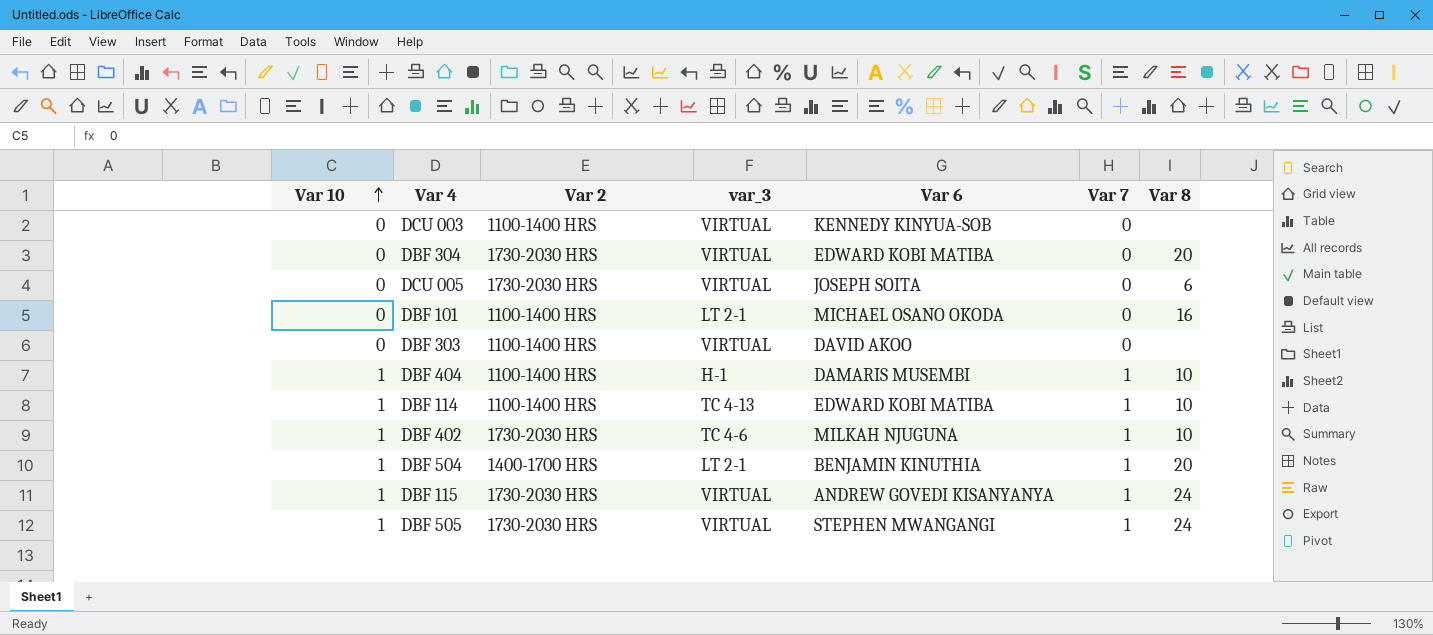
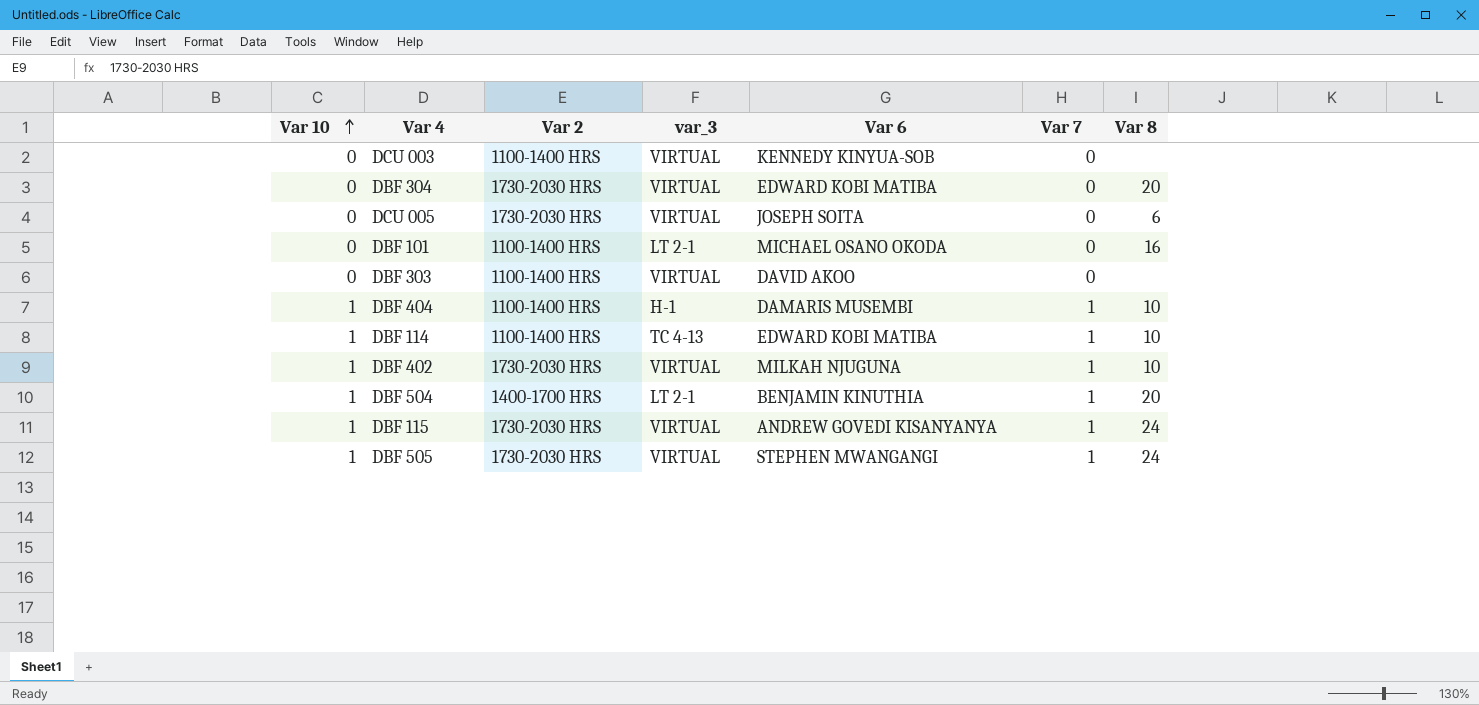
DBF 402 | var_3: TC 4-6 -> VIRTUAL

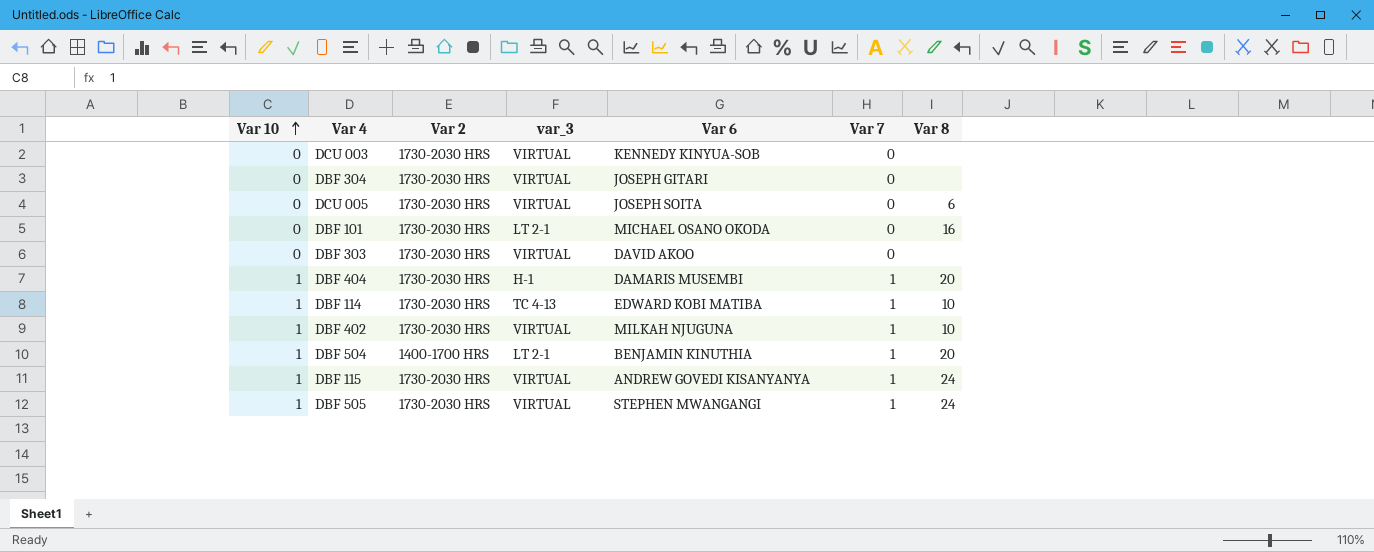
DCU 003 | Var 2: 1100-1400 HRS -> 1730-2030 HRS
DBF 304 | Var 6: EDWARD KOBI MATIBA -> JOSEPH GITARI
DBF 304 | Var 8: 20 -> none
DBF 101 | Var 2: 1100-1400 HRS -> 1730-2030 HRS
DBF 303 | Var 2: 1100-1400 HRS -> 1730-2030 HRS
DBF 404 | Var 2: 1100-1400 HRS -> 1730-2030 HRS
DBF 404 | Var 8: 10 -> 20
DBF 114 | Var 2: 1100-1400 HRS -> 1730-2030 HRS

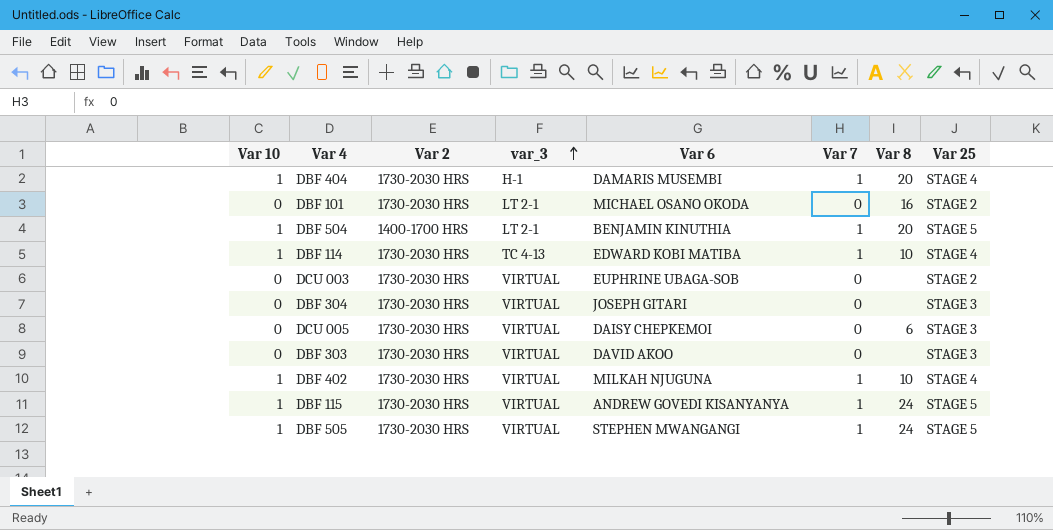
row order: Var 10 ascending -> var_3 ascending
column Var 25 | position: none -> 8
DCU 003 | Var 6: KENNEDY KINYUA-SOB -> EUPHRINE UBAGA-SOB
DCU 005 | Var 6: JOSEPH SOITA -> DAISY CHEPKEMOI

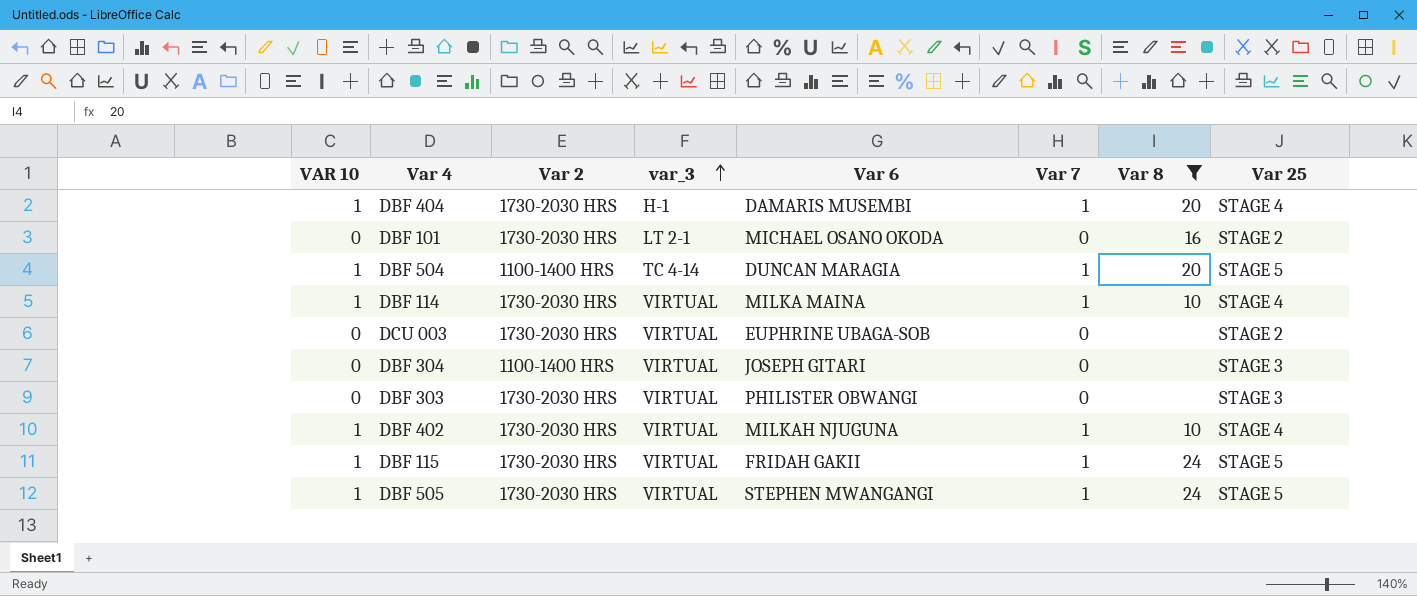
filter: none -> Var 8 != 6
column name: Var 10 -> VAR 10
DBF 504 | Var 2: 1400-1700 HRS -> 1100-1400 HRS
DBF 504 | var_3: LT 2-1 -> TC 4-14
DBF 504 | Var 6: BENJAMIN KINUTHIA -> DUNCAN MARAGIA
DBF 114 | var_3: TC 4-13 -> VIRTUAL
DBF 114 | Var 6: EDWARD KOBI MATIBA -> MILKA MAINA
DBF 304 | Var 2: 1730-2030 HRS -> 1100-1400 HRS
DBF 303 | Var 6: DAVID AKOO -> PHILISTER OBWANGI
DBF 115 | Var 6: ANDREW GOVEDI KISANYANYA -> FRIDAH GAKII

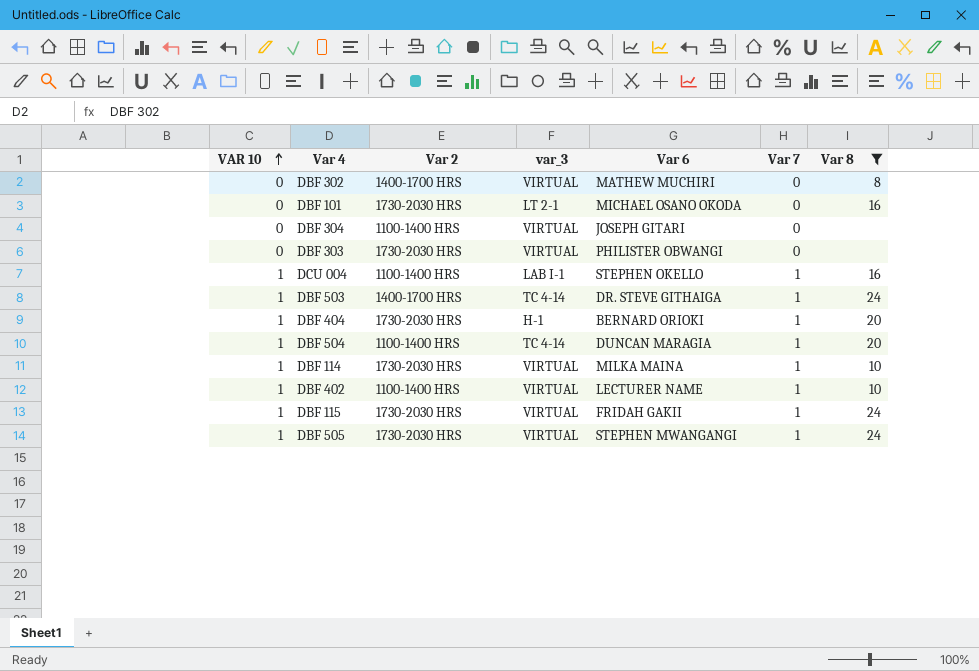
row order: var_3 ascending -> VAR 10 ascending
column Var 25 | position: 8 -> none
row DCU 003: 0 | 1730-2030 HRS | VIRTUAL | EUPHRINE UBAGA-SOB | 0 | none | STAGE 2 -> none
row DBF 302: none -> 0 | 1400-1700 HRS | VIRTUAL | MATHEW MUCHIRI | 0 | 8
row DCU 004: none -> 1 | 1100-1400 HRS | LAB I-1 | STEPHEN OKELLO | 1 | 16
row DBF 503: none -> 1 | 1400-1700 HRS | TC 4-14 | DR. STEVE GITHAIGA | 1 | 24
DBF 404 | Var 6: DAMARIS MUSEMBI -> BERNARD ORIOKI
DBF 402 | Var 2: 1730-2030 HRS -> 1100-1400 HRS
DBF 402 | Var 6: MILKAH NJUGUNA -> LECTURER NAME

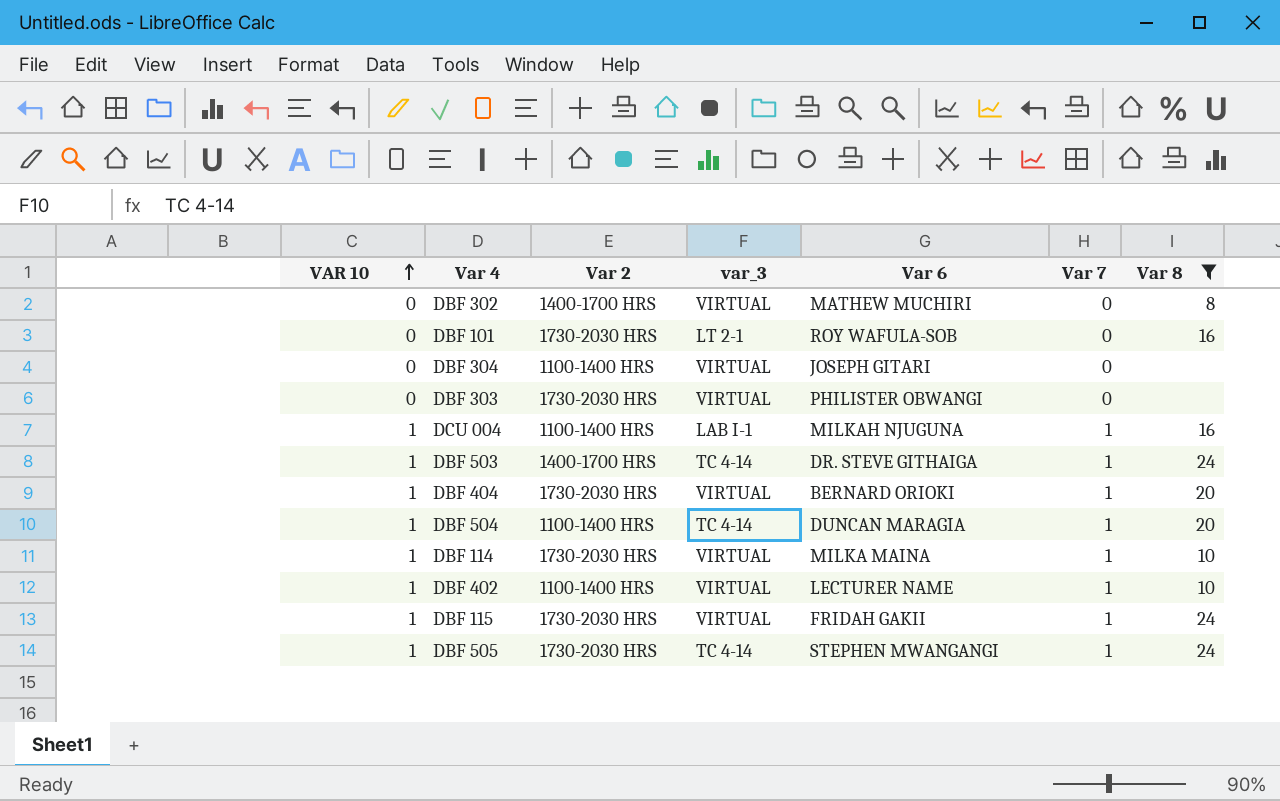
DBF 101 | Var 6: MICHAEL OSANO OKODA -> ROY WAFULA-SOB
DCU 004 | Var 6: STEPHEN OKELLO -> MILKAH NJUGUNA
DBF 404 | var_3: H-1 -> VIRTUAL
DBF 505 | var_3: VIRTUAL -> TC 4-14

